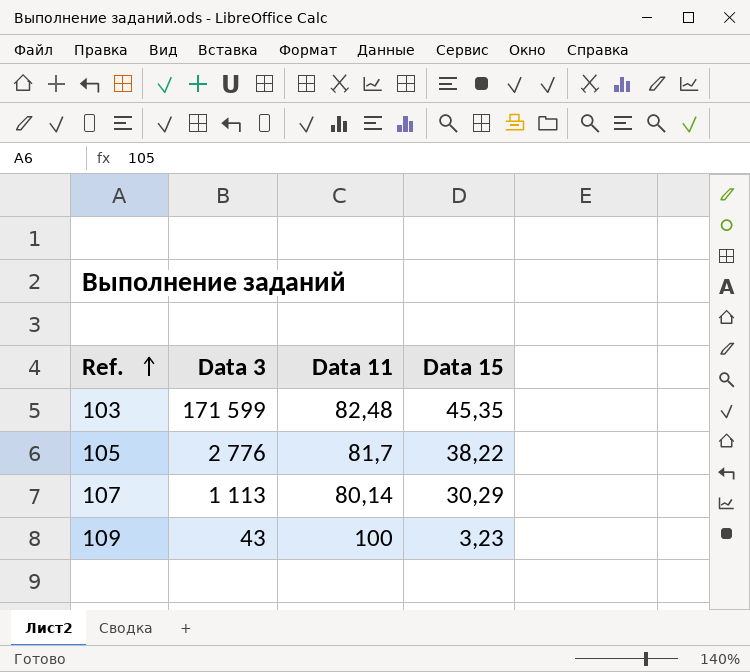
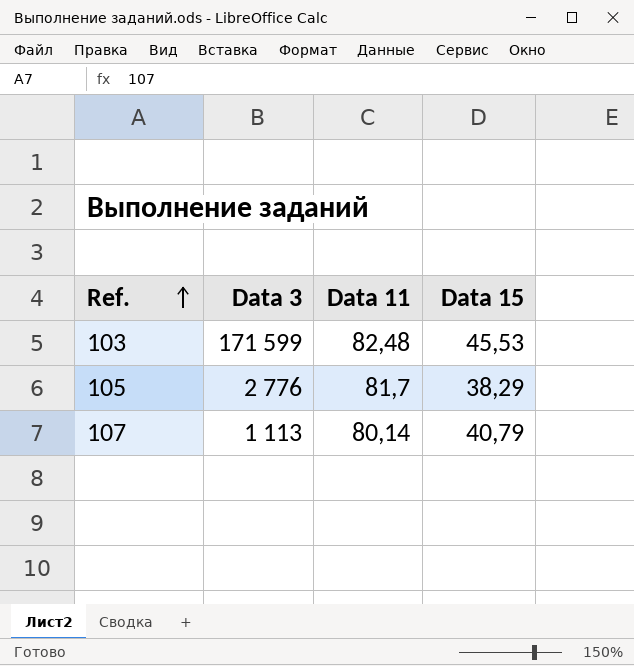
row 109: 43 | 100 | 3,23 -> none
103 | Data 15: 45,35 -> 45,53
105 | Data 15: 38,22 -> 38,29
107 | Data 15: 30,29 -> 40,79

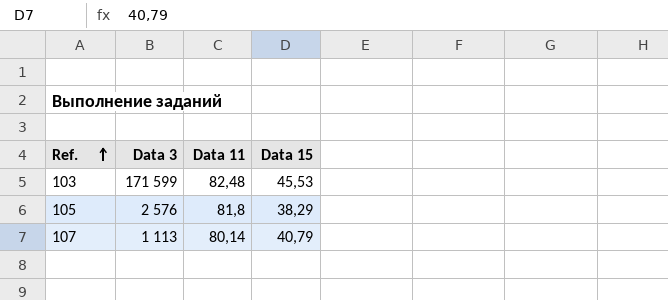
105 | Data 3: 2 776 -> 2 576
105 | Data 11: 81,7 -> 81,8

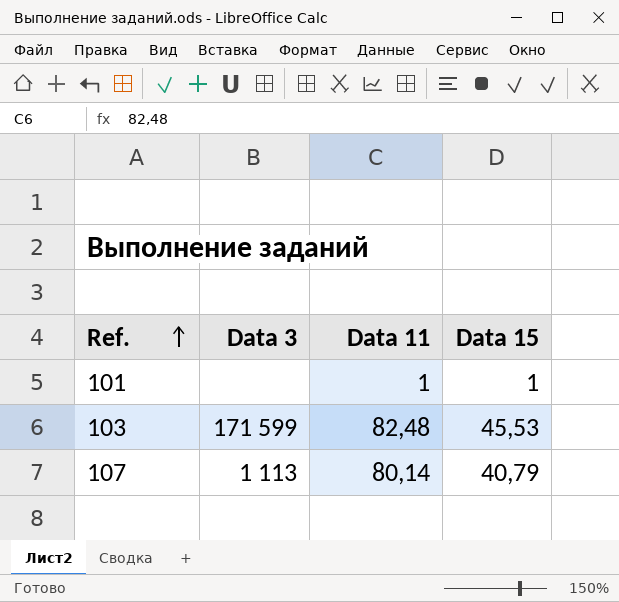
row 105: 2 576 | 81,8 | 38,29 -> none
row 101: none -> none | 1 | 1

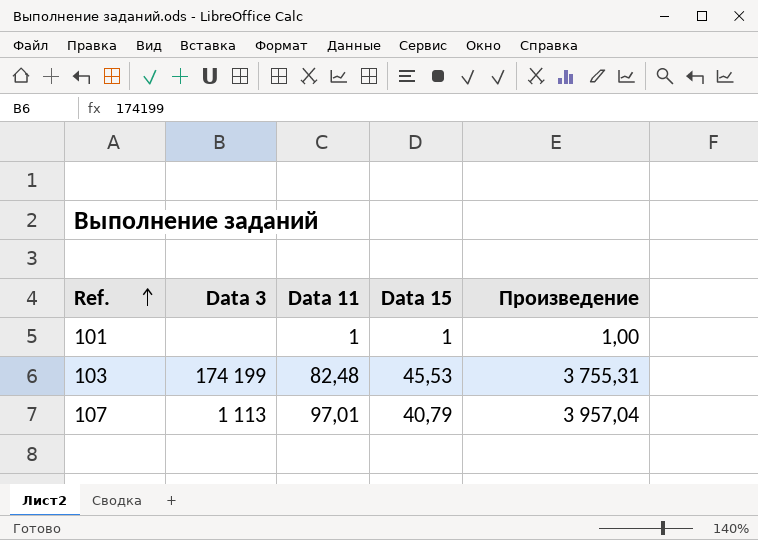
column Произведение | formula: none -> [Data 11] * [Data 15]
103 | Data 3: 171 599 -> 174 199
107 | Data 11: 80,14 -> 97,01

